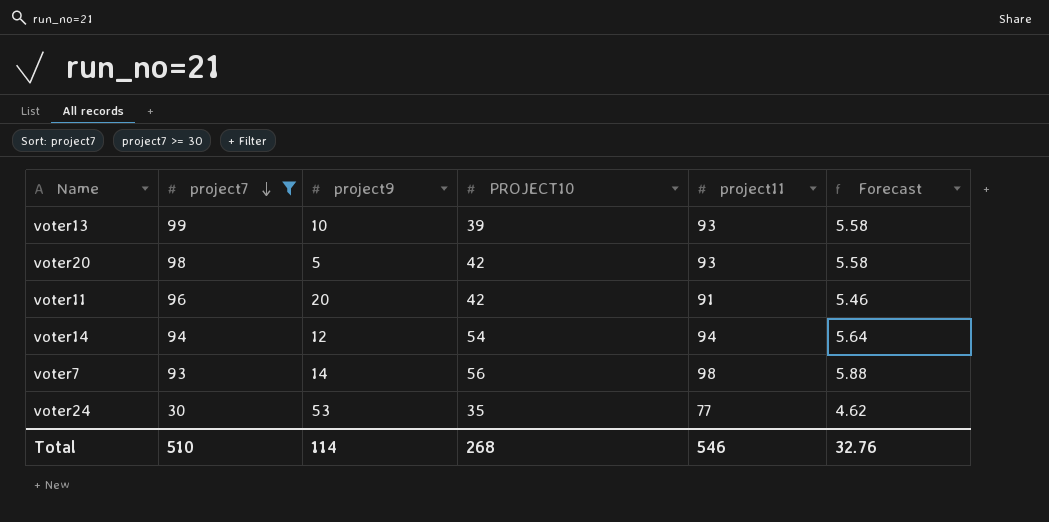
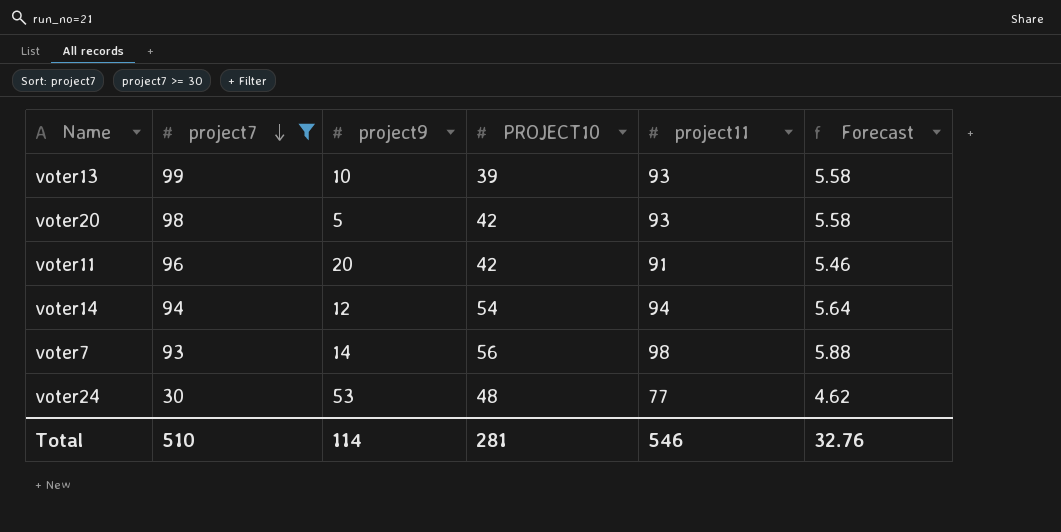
voter24 | PROJECT10: 35 -> 48
Total | PROJECT10: 268 -> 281

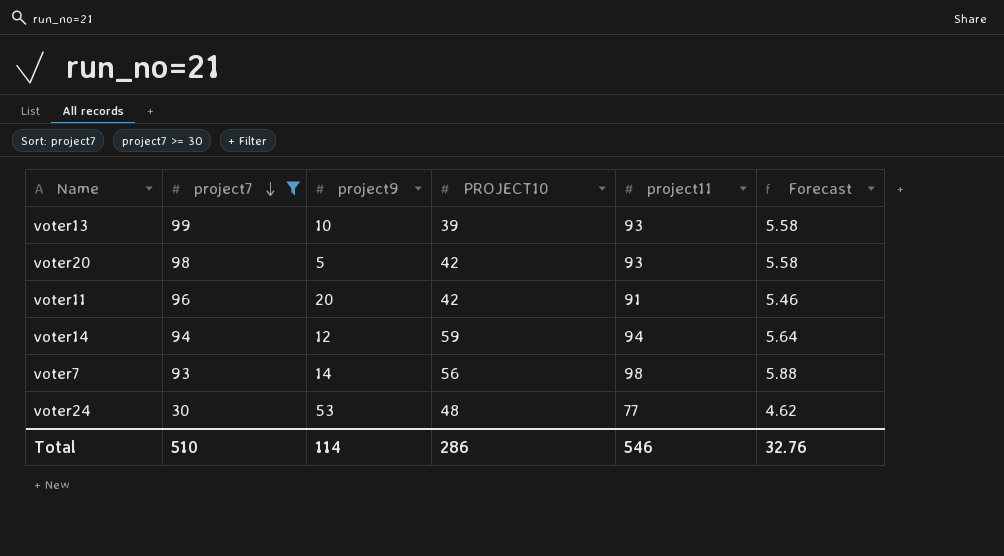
voter14 | PROJECT10: 54 -> 59
Total | PROJECT10: 281 -> 286

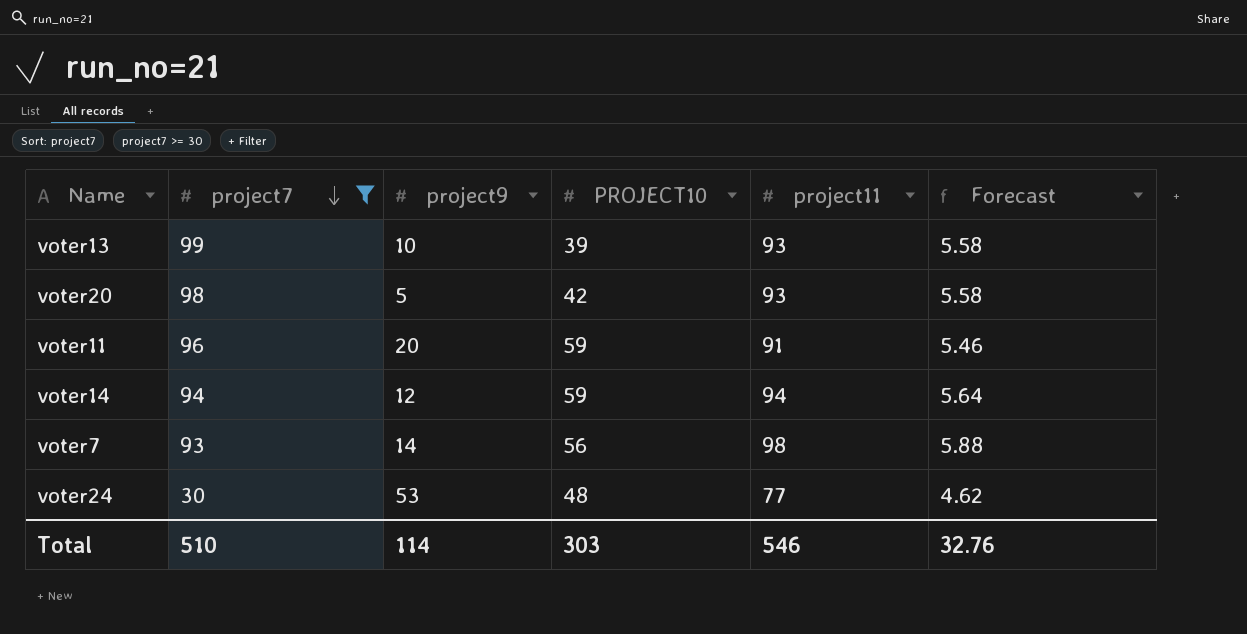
voter11 | PROJECT10: 42 -> 59
Total | PROJECT10: 286 -> 303

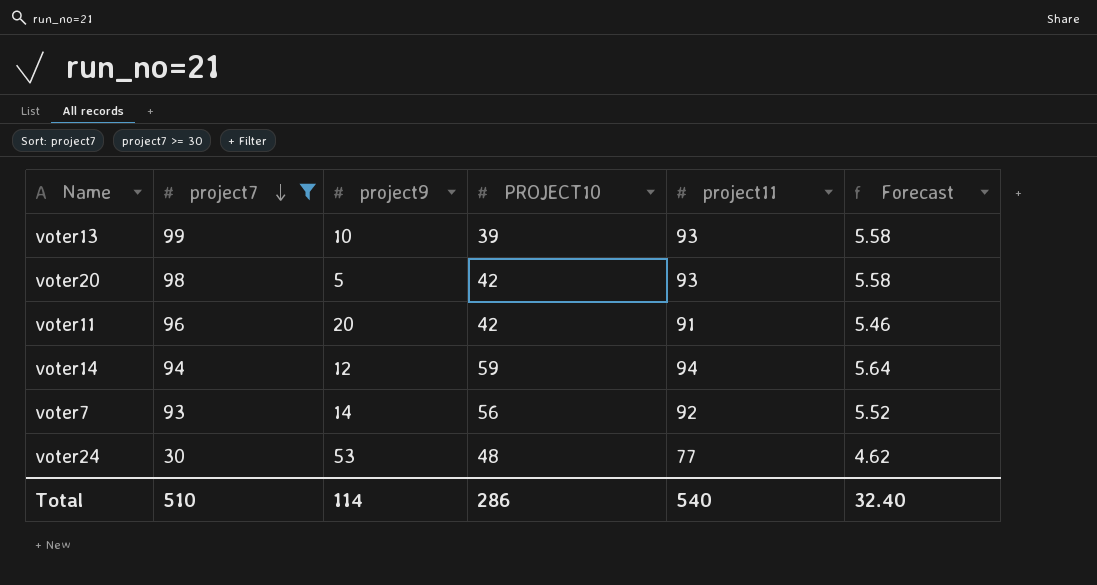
voter11 | PROJECT10: 59 -> 42
voter7 | project11: 98 -> 92
voter7 | Forecast: 5.88 -> 5.52
Total | PROJECT10: 303 -> 286
Total | project11: 546 -> 540
Total | Forecast: 32.76 -> 32.40

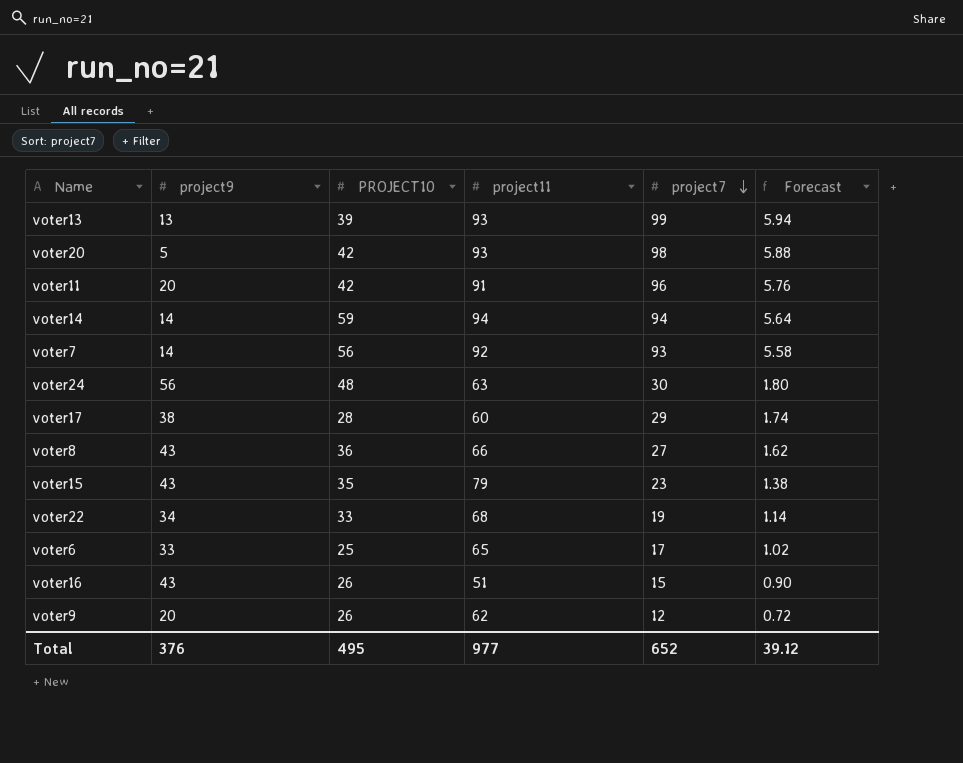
filter: project7 >= 30 -> none
column project7 | position: 2 -> 5
column Forecast | formula: [project11] * 0.06 -> [project7] * 0.06
voter13 | project9: 10 -> 13
voter14 | project9: 12 -> 14
voter24 | project9: 53 -> 56
voter24 | project11: 77 -> 63
Total | project9: 114 -> 376
Total | PROJECT10: 286 -> 495
Total | project11: 540 -> 977
Total | project7: 510 -> 652
Total | Forecast: 32.40 -> 39.12

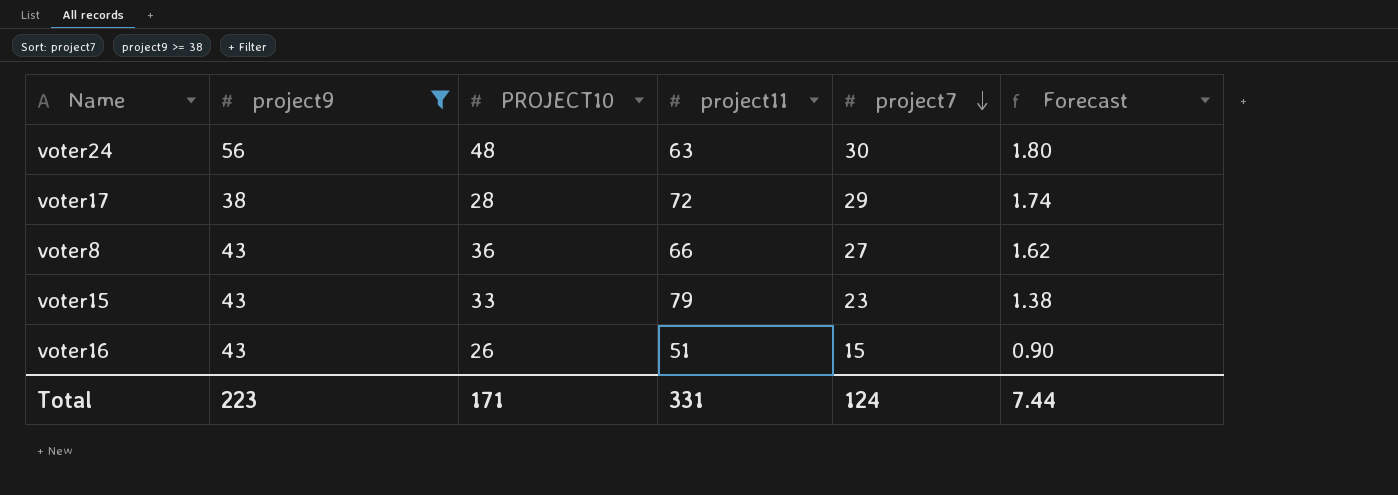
filter: none -> project9 >= 38
voter17 | project11: 60 -> 72
voter15 | PROJECT10: 35 -> 33
Total | project9: 376 -> 223
Total | PROJECT10: 495 -> 171
Total | project11: 977 -> 331
Total | project7: 652 -> 124
Total | Forecast: 39.12 -> 7.44

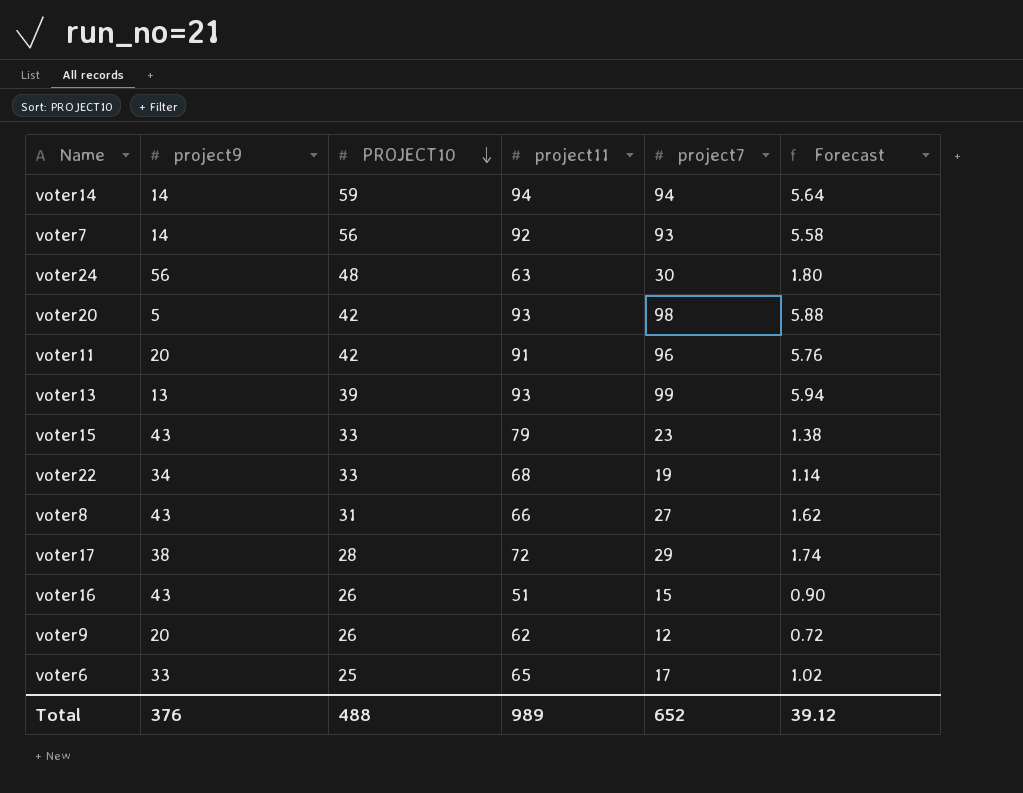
filter: project9 >= 38 -> none
row order: project7 descending -> PROJECT10 descending
voter8 | PROJECT10: 36 -> 31
Total | project9: 223 -> 376
Total | PROJECT10: 171 -> 488
Total | project11: 331 -> 989
Total | project7: 124 -> 652
Total | Forecast: 7.44 -> 39.12

